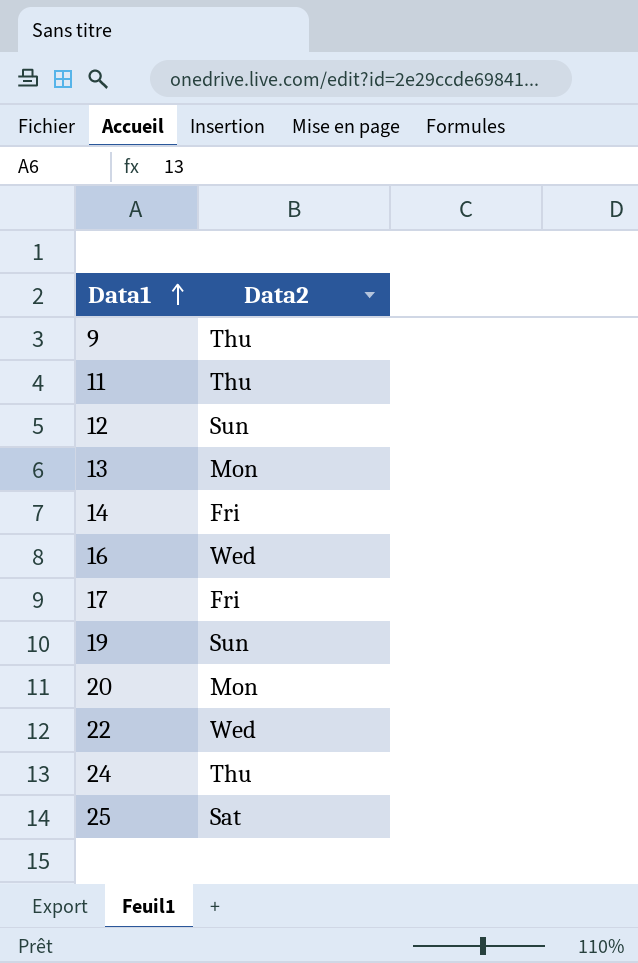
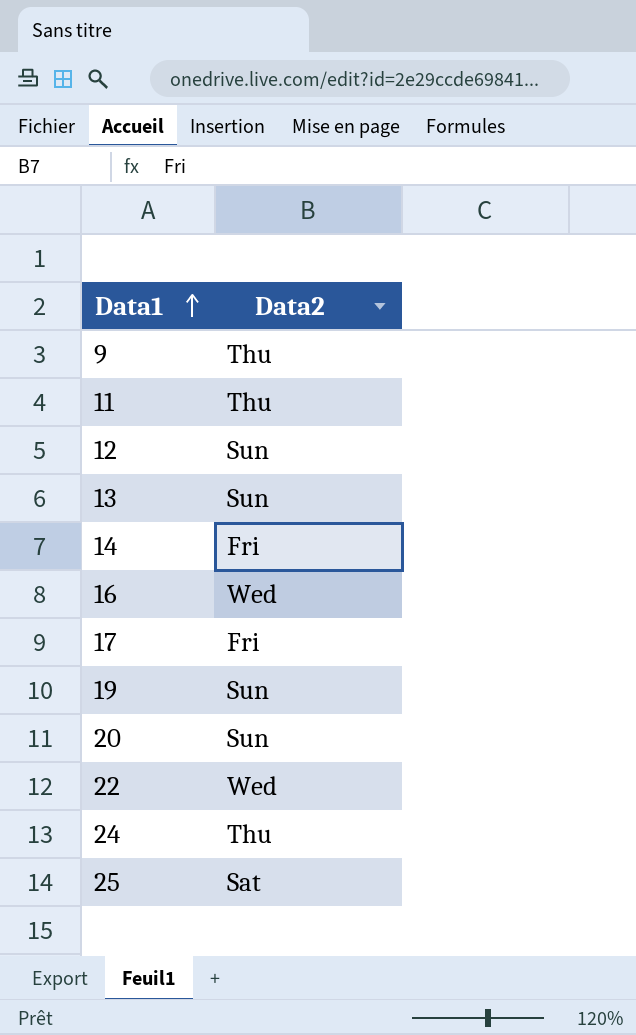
13 | Data2: Mon -> Sun
20 | Data2: Mon -> Sun

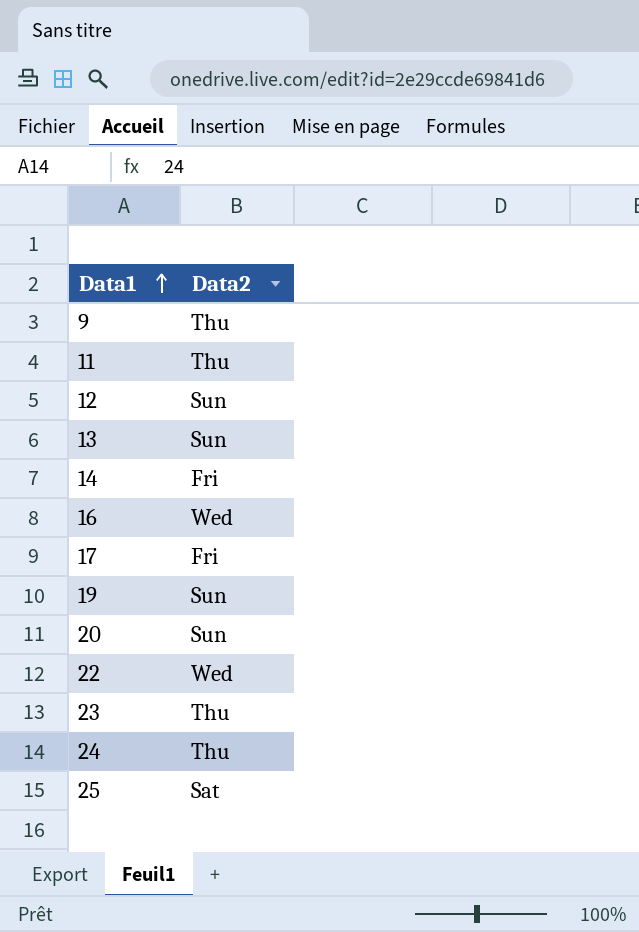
row 23: none -> Thu

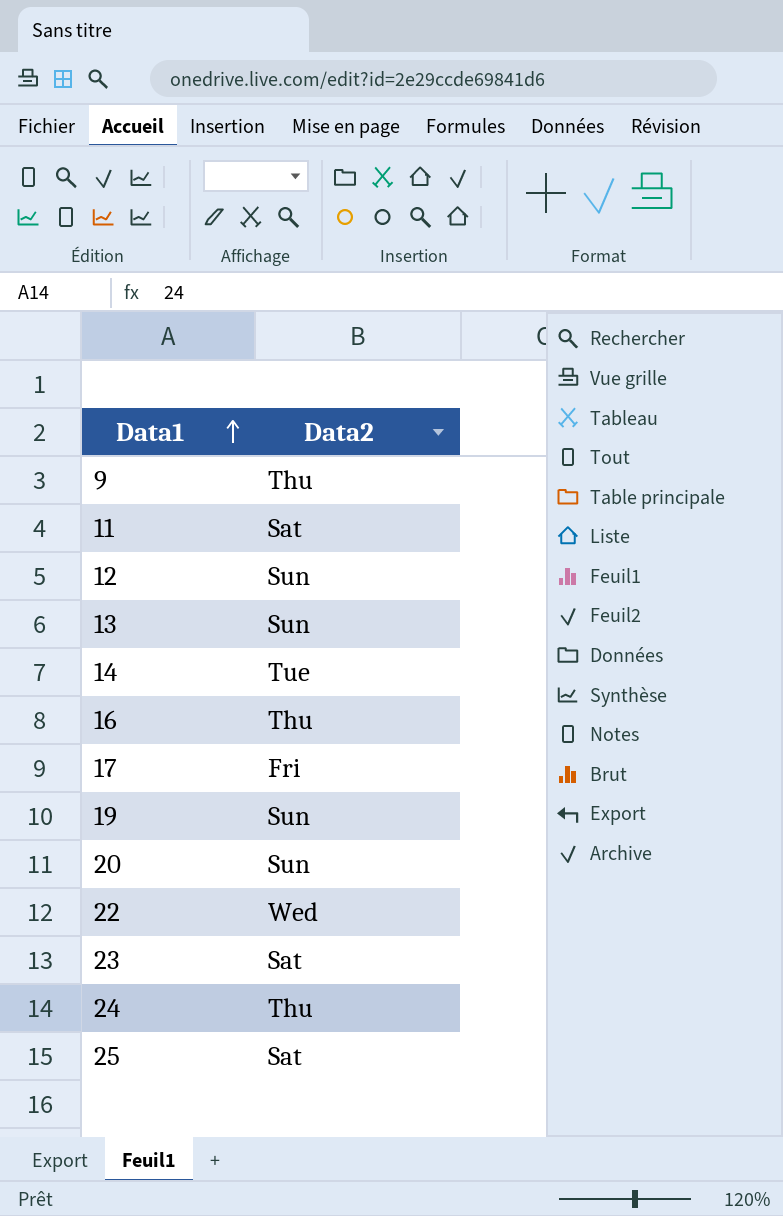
11 | Data2: Thu -> Sat
14 | Data2: Fri -> Tue
16 | Data2: Wed -> Thu
23 | Data2: Thu -> Sat

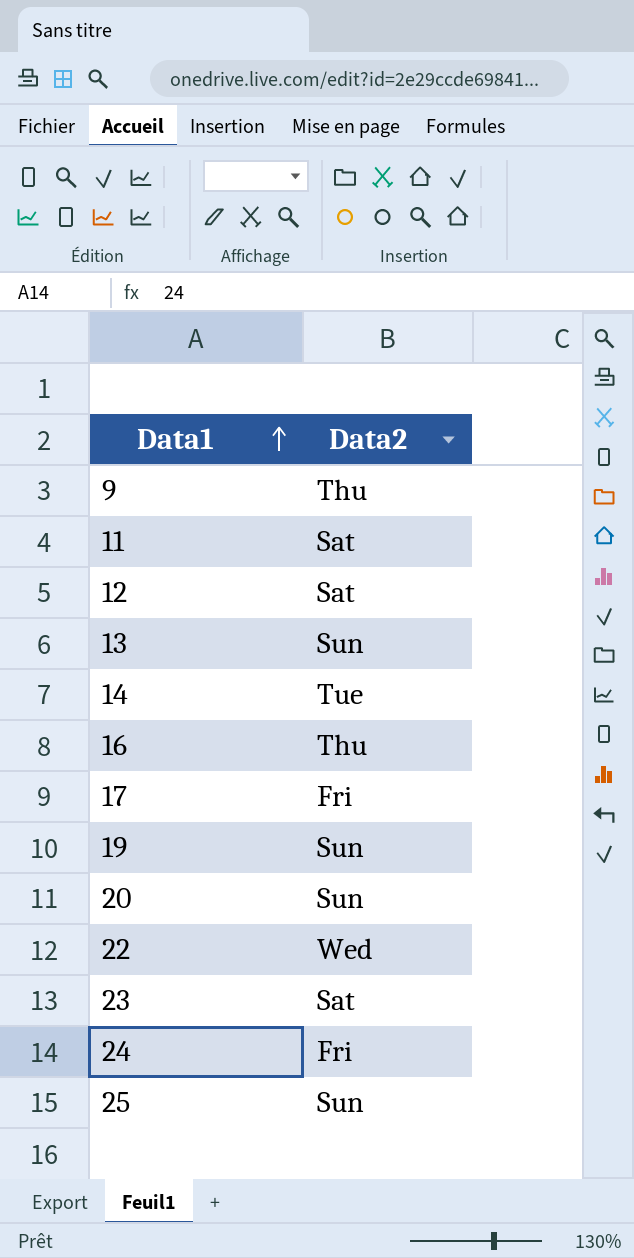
12 | Data2: Sun -> Sat
24 | Data2: Thu -> Fri
25 | Data2: Sat -> Sun

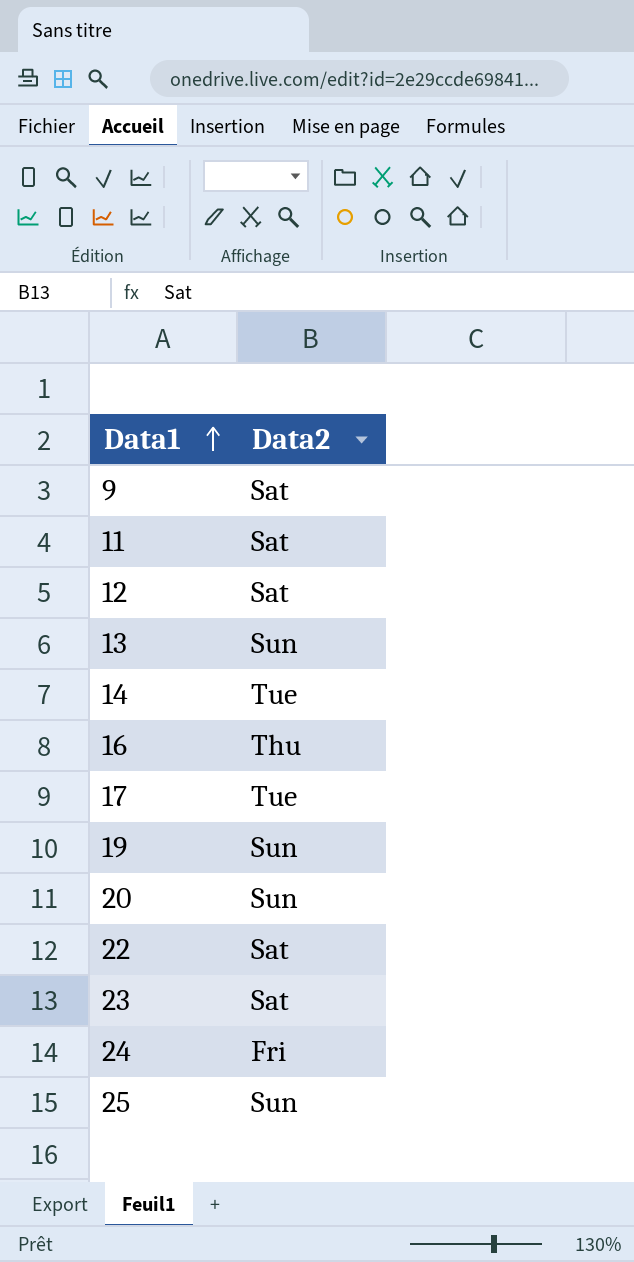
9 | Data2: Thu -> Sat
17 | Data2: Fri -> Tue
22 | Data2: Wed -> Sat

